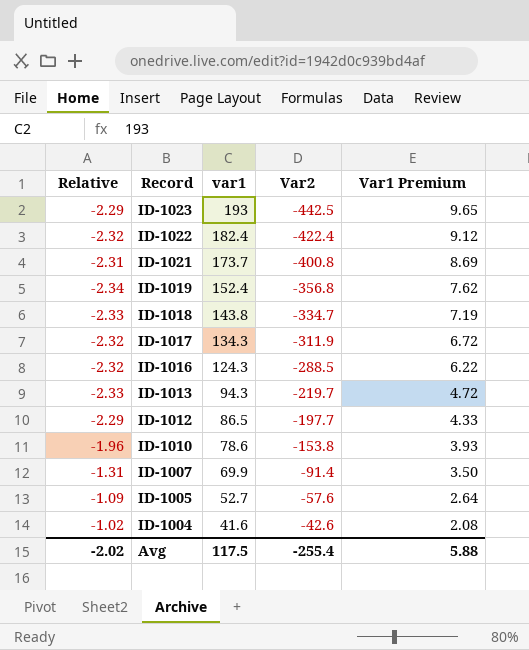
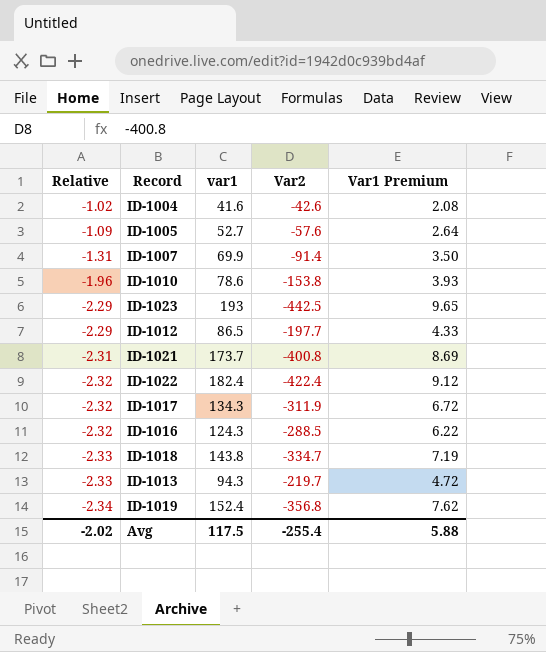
row order: Record descending -> Relative descending

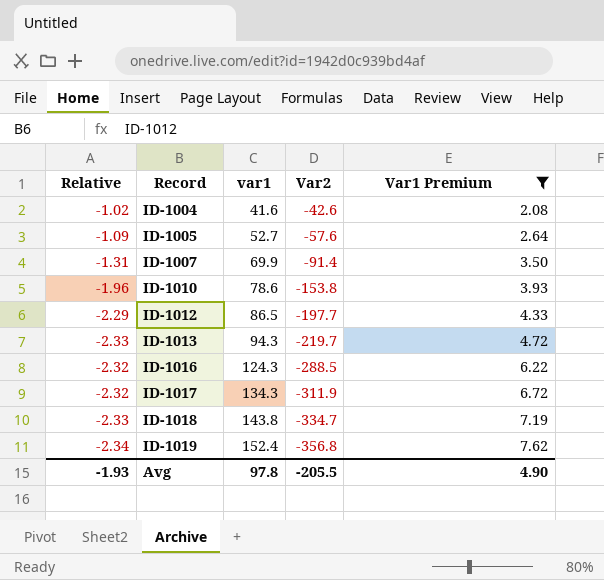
filter: none -> Var1 Premium <= 7.62
row order: Relative descending -> Record ascending
Avg | Relative: -2.02 -> -1.93
Avg | var1: 117.5 -> 97.8
Avg | Var2: -255.4 -> -205.5
Avg | Var1 Premium: 5.88 -> 4.90

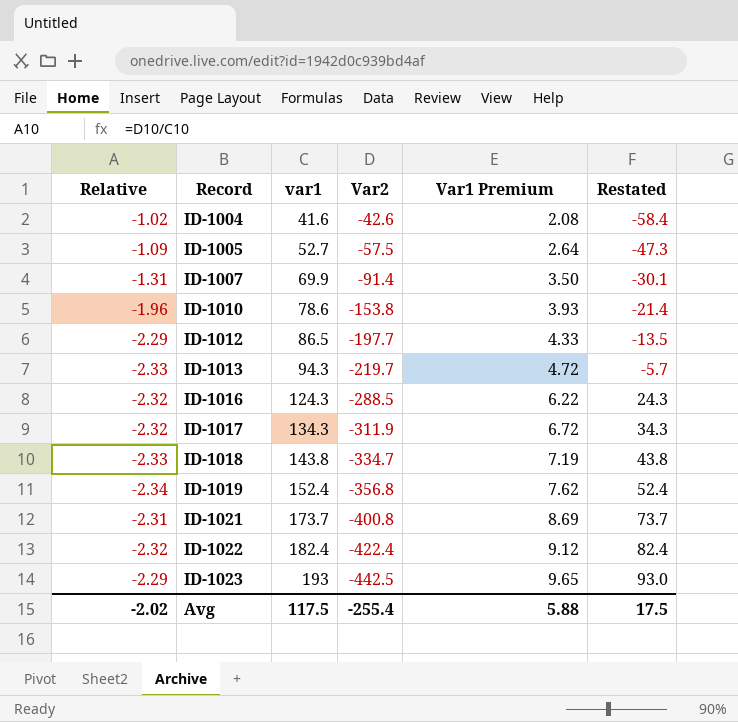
filter: Var1 Premium <= 7.62 -> none
column Restated | formula: none -> [var1] - 100
ID-1005 | Var2: -57.6 -> -57.5
Avg | Relative: -1.93 -> -2.02
Avg | var1: 97.8 -> 117.5
Avg | Var2: -205.5 -> -255.4
Avg | Var1 Premium: 4.90 -> 5.88

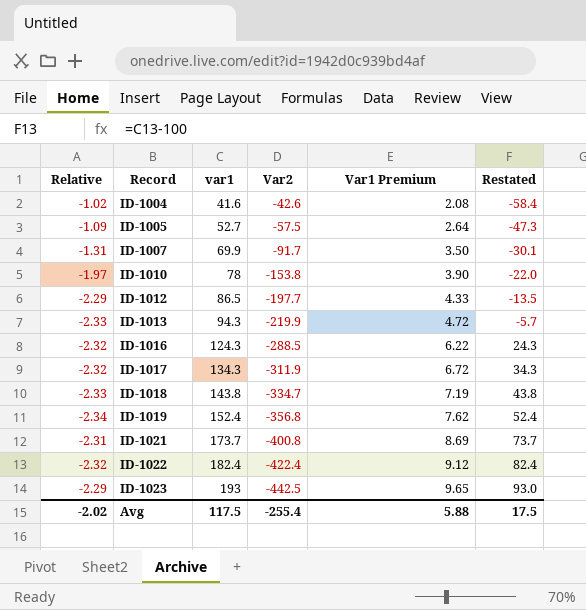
ID-1007 | Var2: -91.4 -> -91.7
ID-1010 | Relative: -1.96 -> -1.97
ID-1010 | var1: 78.6 -> 78
ID-1010 | Var1 Premium: 3.93 -> 3.90
ID-1010 | Restated: -21.4 -> -22.0
ID-1013 | Var2: -219.7 -> -219.9

